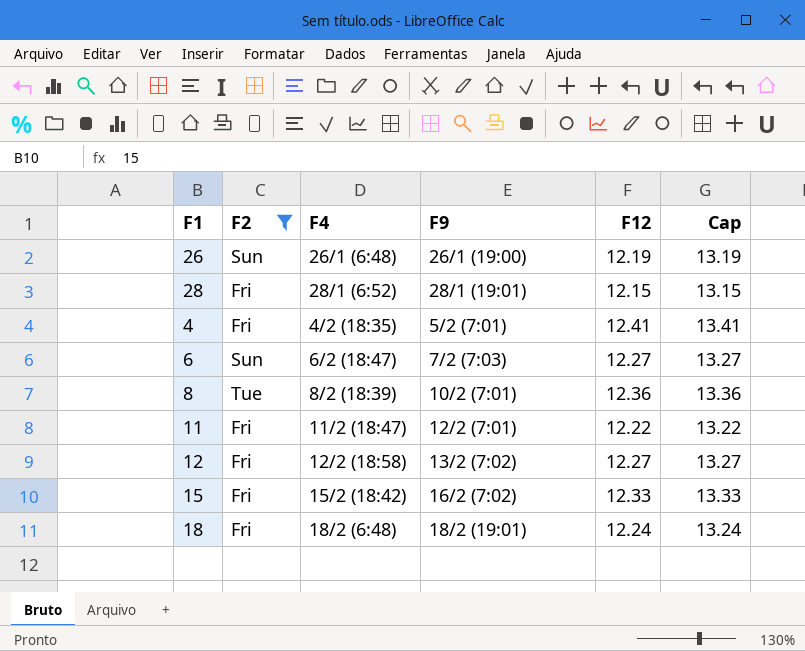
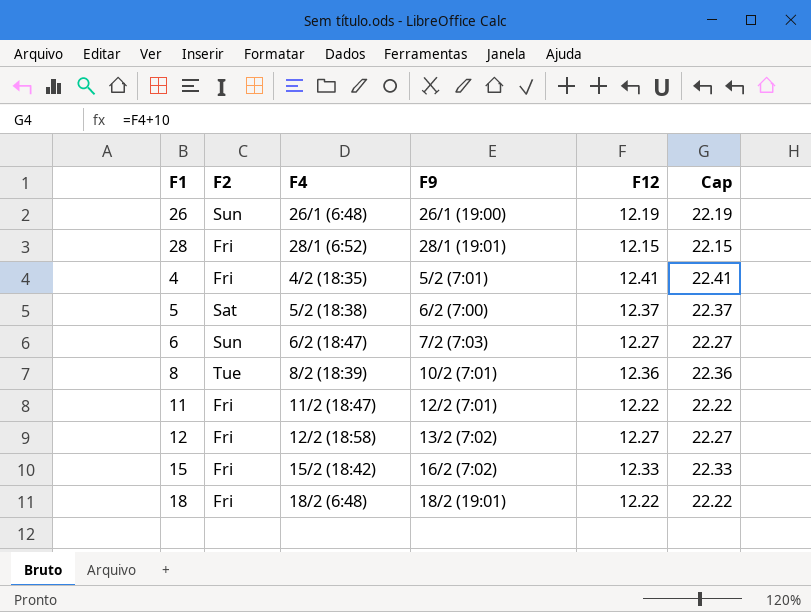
filter: F2 != Sat -> none
column Cap | formula: [F12] + 1 -> [F12] + 10
18 | F12: 12.24 -> 12.22

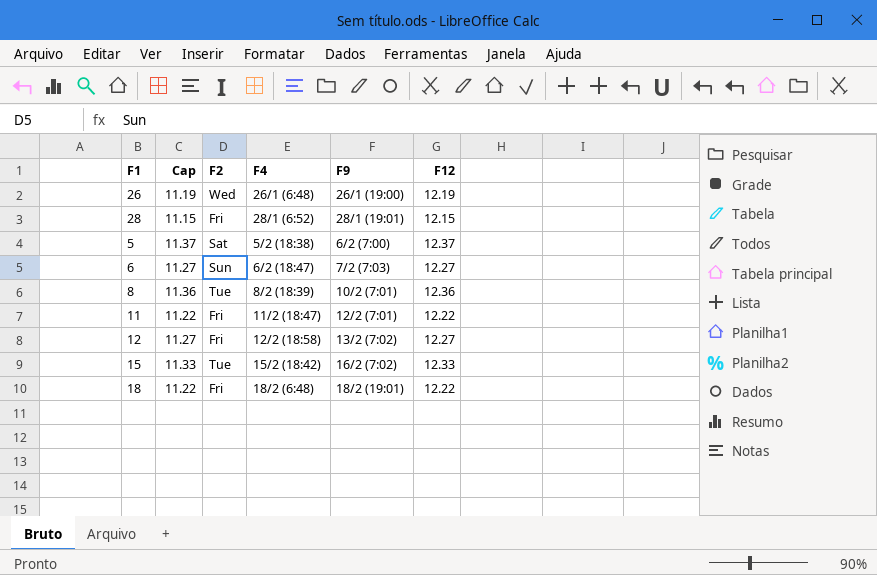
column Cap | formula: [F12] + 10 -> [F12] - 1
column Cap | position: 6 -> 2
row 4: Fri | 4/2 (18:35) | 5/2 (7:01) | 12.41 | 22.41 -> none
26 | F2: Sun -> Wed
15 | F2: Fri -> Tue

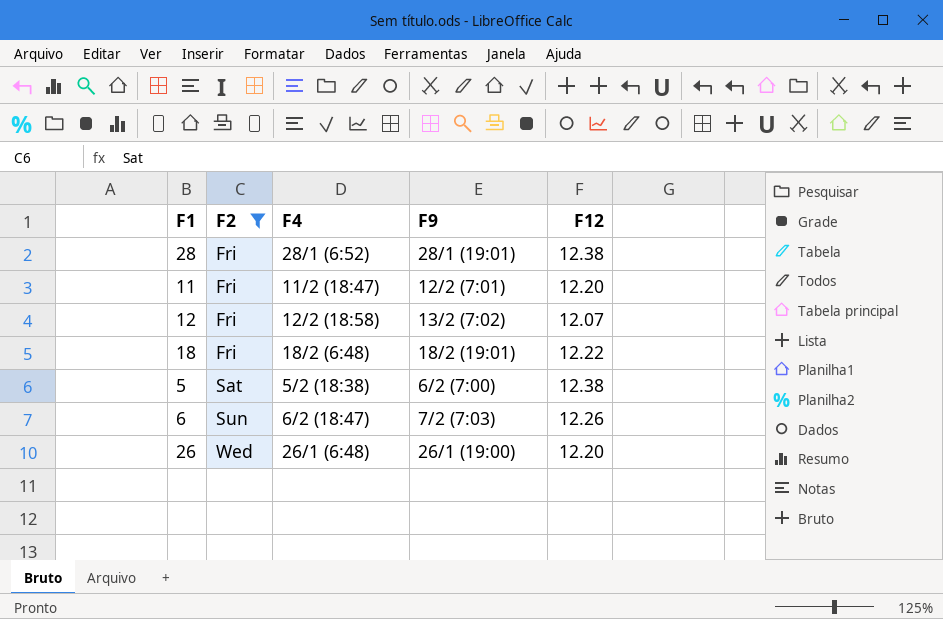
filter: none -> F2 != Tue
row order: none -> F2 ascending
column Cap | formula: [F12] - 1 -> none
28 | F12: 12.15 -> 12.38
11 | F12: 12.22 -> 12.20
12 | F12: 12.27 -> 12.07
5 | F12: 12.37 -> 12.38
6 | F12: 12.27 -> 12.26
26 | F12: 12.19 -> 12.20

